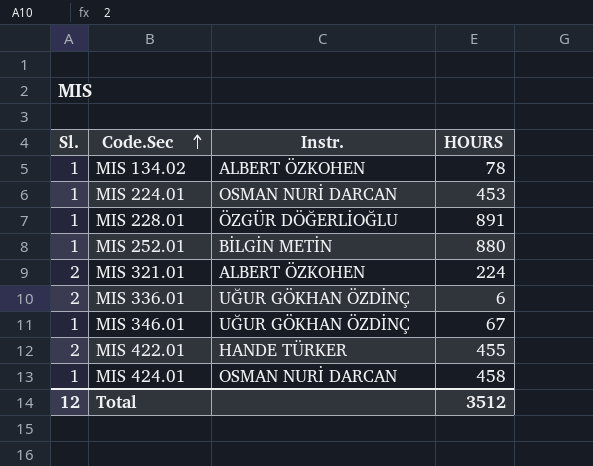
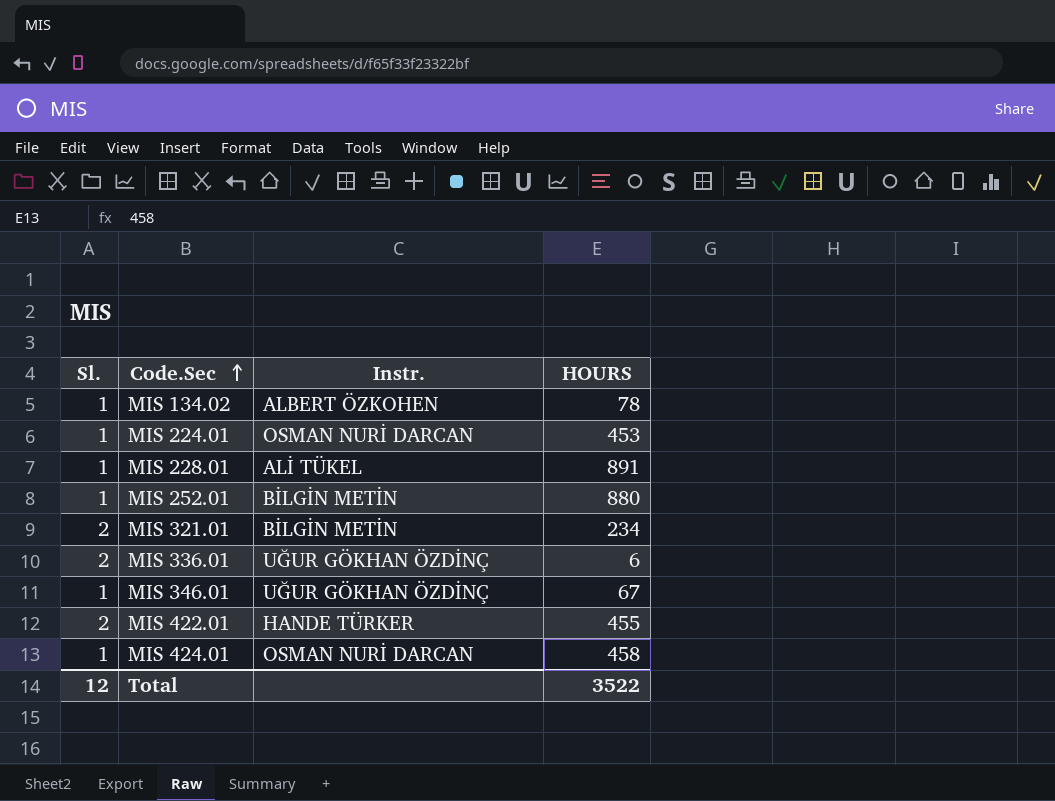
MIS 228.01 | Instr.: ÖZGÜR DÖĞERLİOĞLU -> ALİ TÜKEL
MIS 321.01 | Instr.: ALBERT ÖZKOHEN -> BİLGİN METİN
MIS 321.01 | HOURS: 224 -> 234
Total | HOURS: 3512 -> 3522

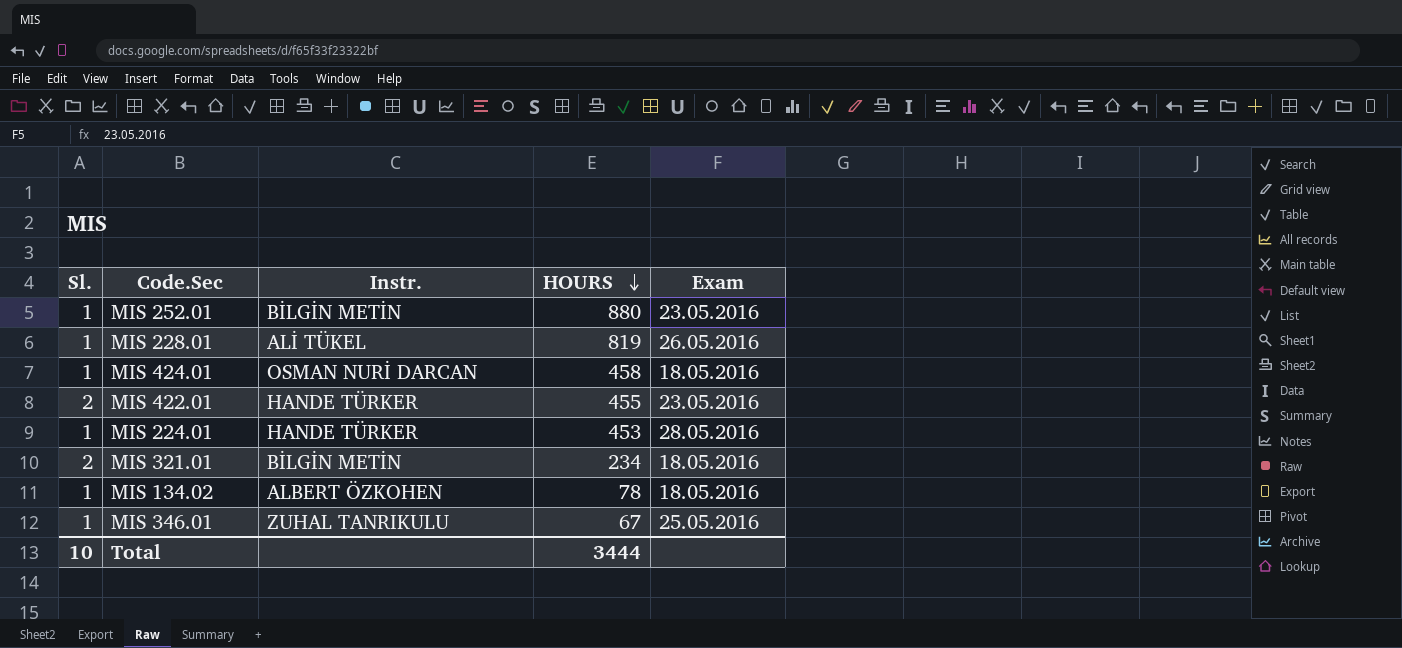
row order: Code.Sec ascending -> HOURS descending
column Exam | position: none -> 5
row MIS 336.01: 2 | UĞUR GÖKHAN ÖZDİNÇ | 6 -> none
MIS 228.01 | HOURS: 891 -> 819
MIS 224.01 | Instr.: OSMAN NURİ DARCAN -> HANDE TÜRKER
MIS 346.01 | Instr.: UĞUR GÖKHAN ÖZDİNÇ -> ZUHAL TANRIKULU
Total | Sl.: 12 -> 10
Total | HOURS: 3522 -> 3444

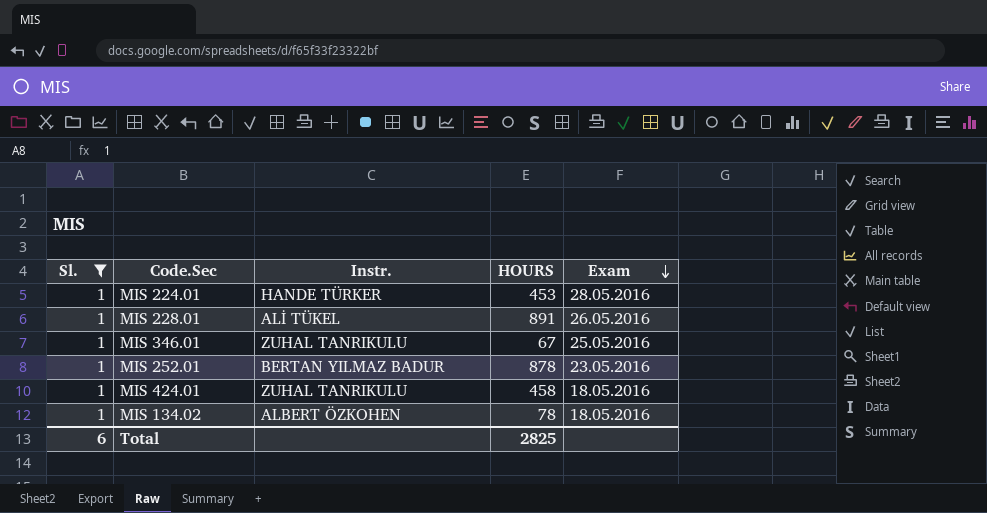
filter: none -> Sl. = 1
row order: HOURS descending -> Exam descending
MIS 228.01 | HOURS: 819 -> 891
MIS 252.01 | Instr.: BİLGİN METİN -> BERTAN YILMAZ BADUR
MIS 252.01 | HOURS: 880 -> 878
MIS 424.01 | Instr.: OSMAN NURİ DARCAN -> ZUHAL TANRIKULU
Total | Sl.: 10 -> 6
Total | HOURS: 3444 -> 2825

